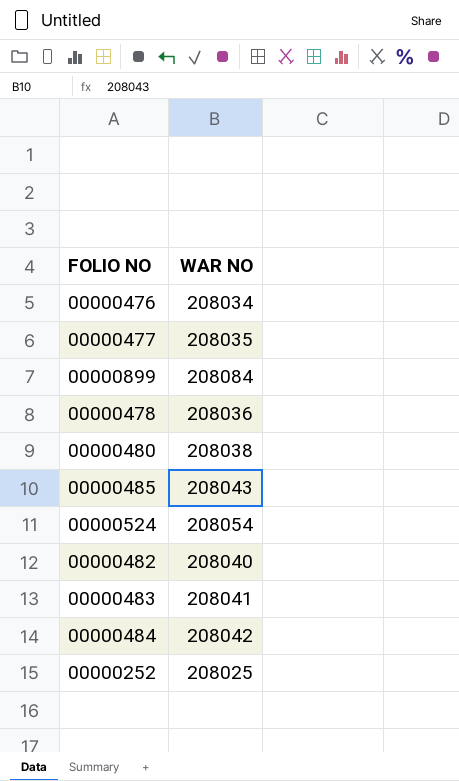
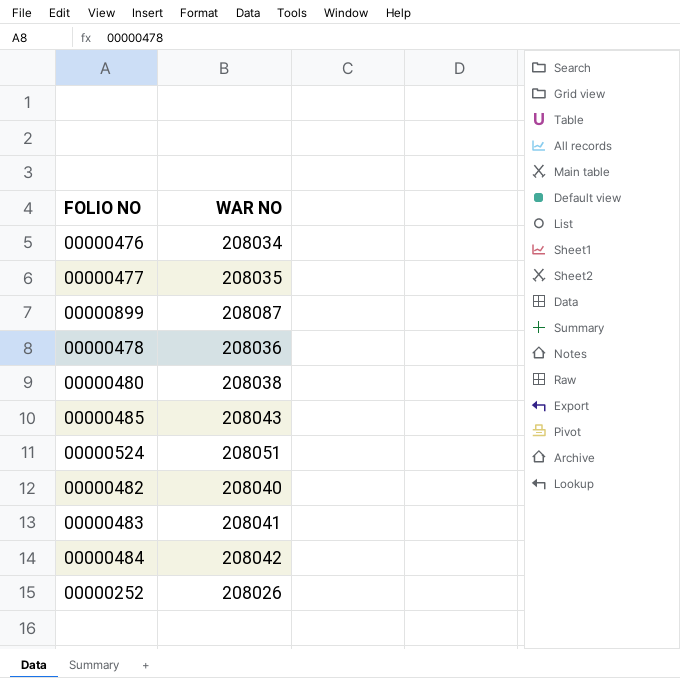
00000899 | WAR NO: 208084 -> 208087
00000524 | WAR NO: 208054 -> 208051
00000252 | WAR NO: 208025 -> 208026

